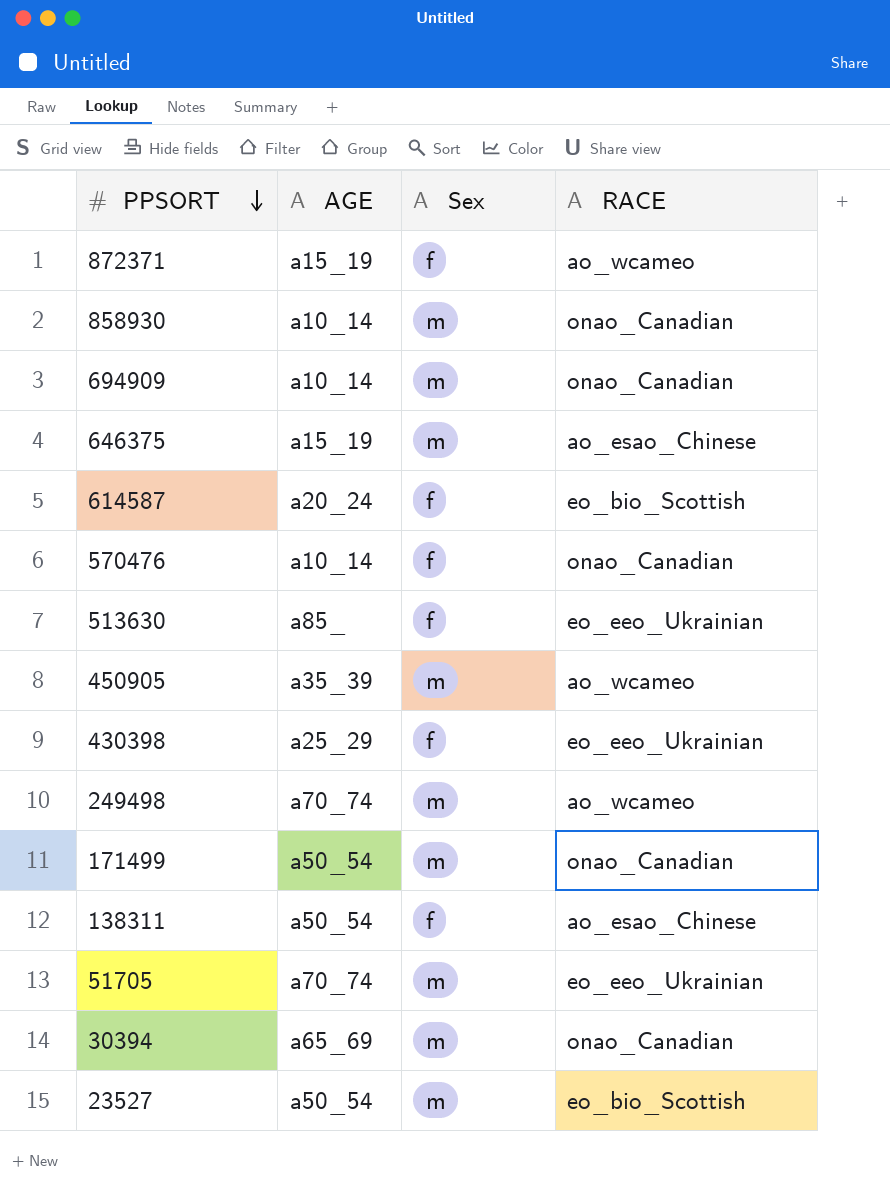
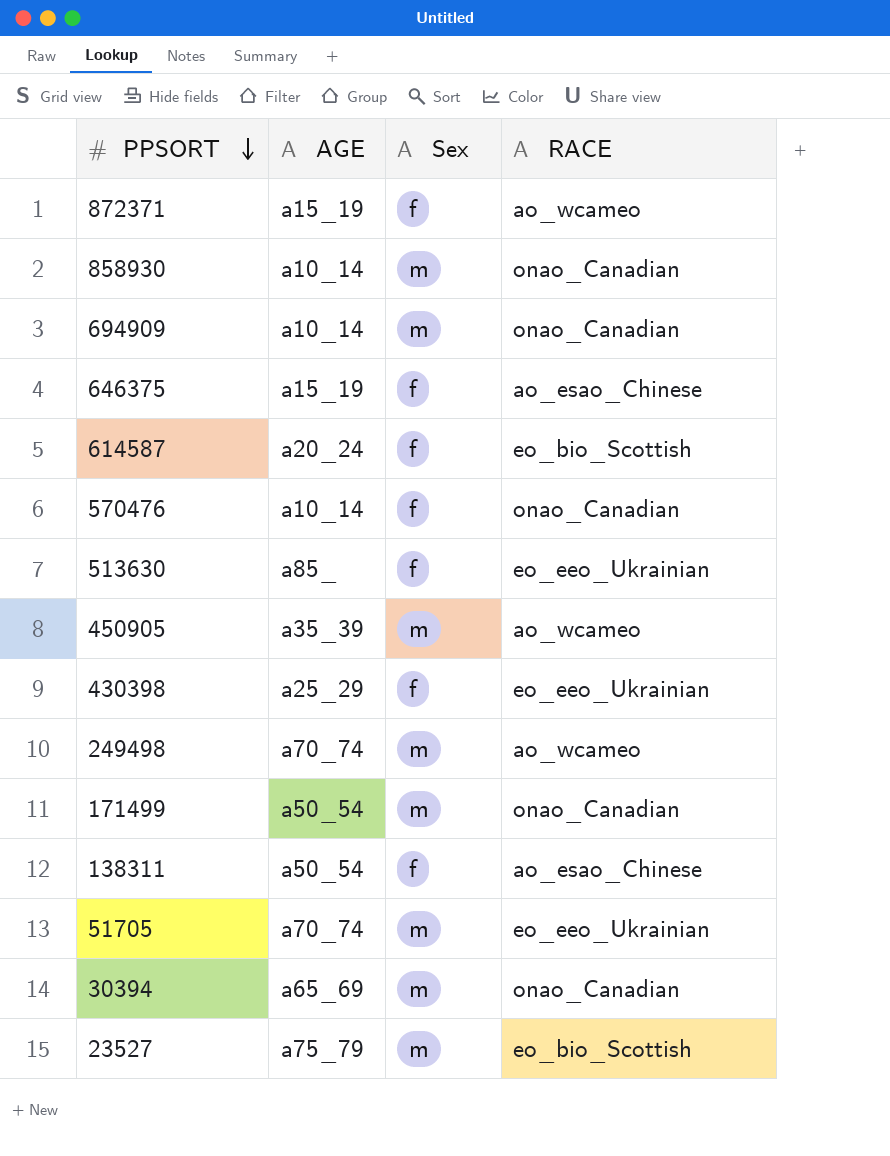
646375 | Sex: m -> f
23527 | AGE: a50_54 -> a75_79

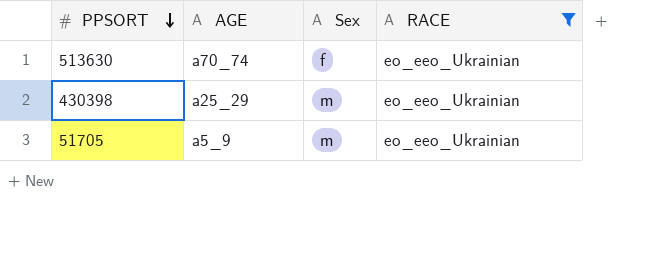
filter: none -> RACE = eo_eeo_Ukrainian
513630 | AGE: a85_ -> a70_74
430398 | Sex: f -> m
51705 | AGE: a70_74 -> a5_9

